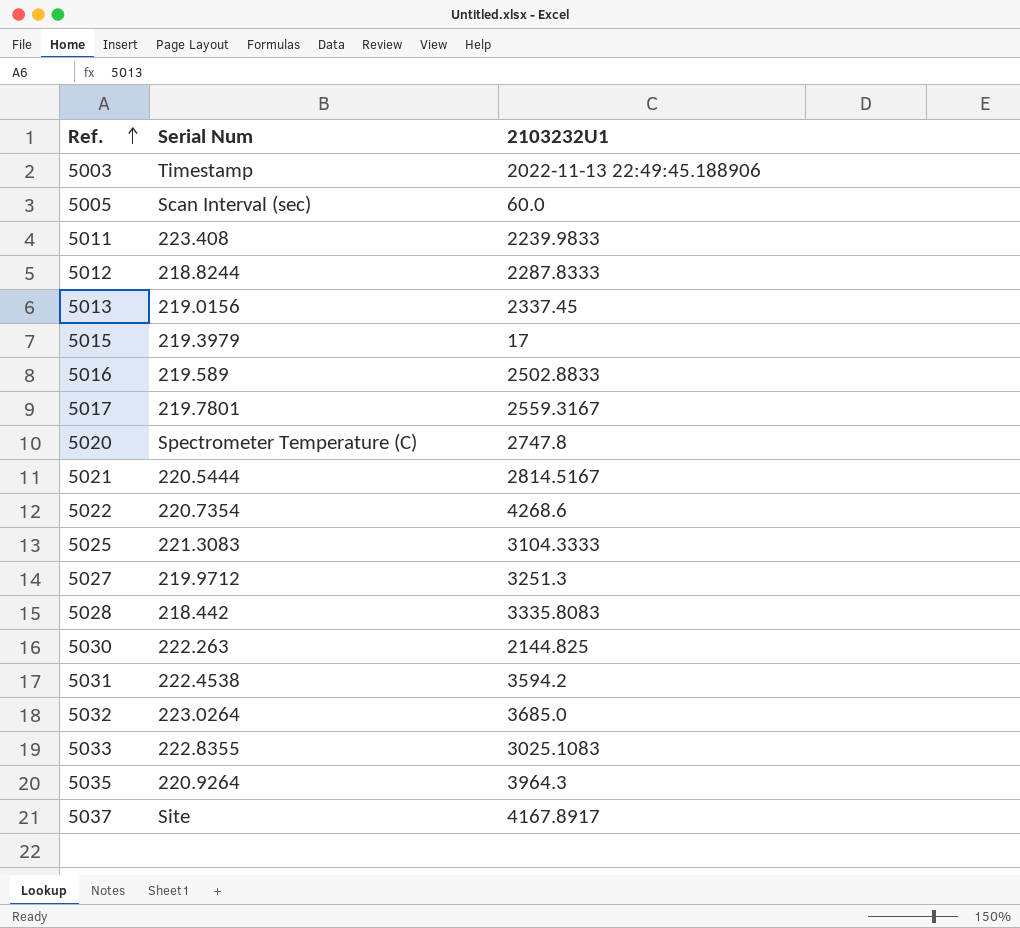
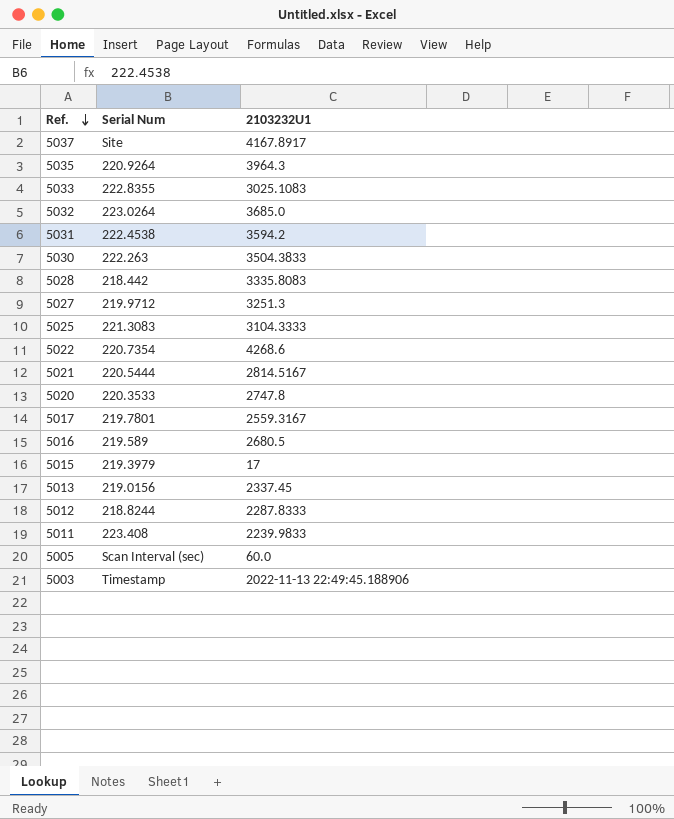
row order: Ref. ascending -> Ref. descending
5030 | 2103232U1: 2144.825 -> 3504.3833
5020 | Serial Num: Spectrometer Temperature (C) -> 220.3533
5016 | 2103232U1: 2502.8833 -> 2680.5

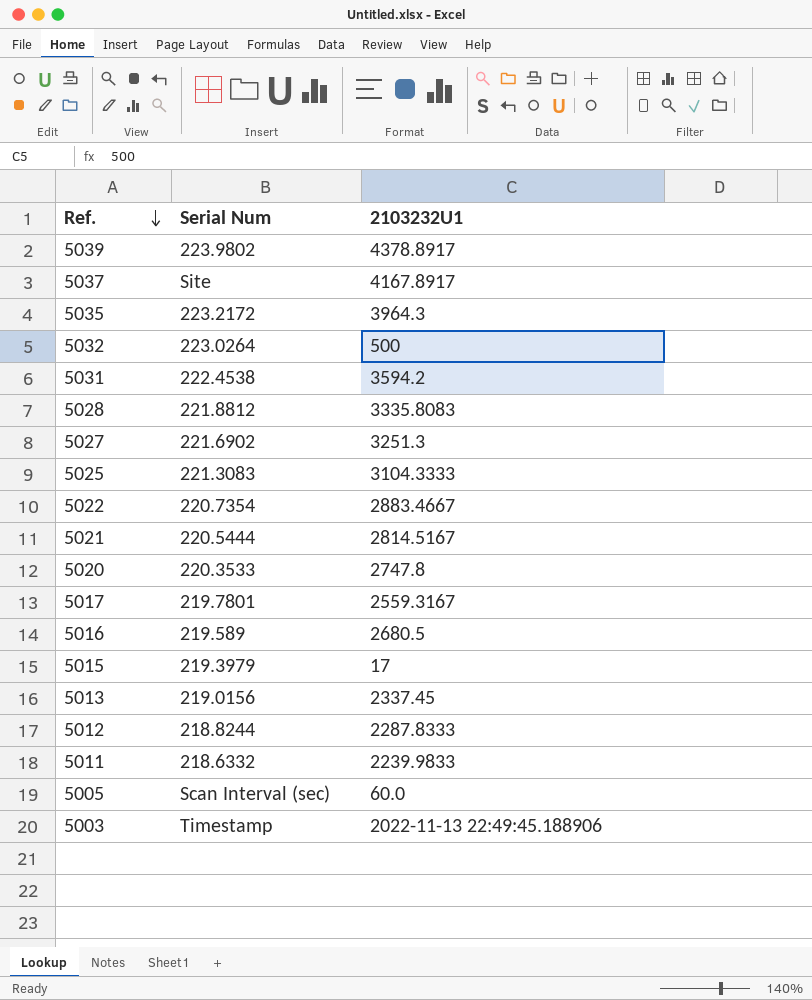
row 5033: 222.8355 | 3025.1083 -> none
row 5030: 222.263 | 3504.3833 -> none
row 5039: none -> 223.9802 | 4378.8917
5035 | Serial Num: 220.9264 -> 223.2172
5032 | 2103232U1: 3685.0 -> 500
5028 | Serial Num: 218.442 -> 221.8812
5027 | Serial Num: 219.9712 -> 221.6902
5022 | 2103232U1: 4268.6 -> 2883.4667
5011 | Serial Num: 223.408 -> 218.6332

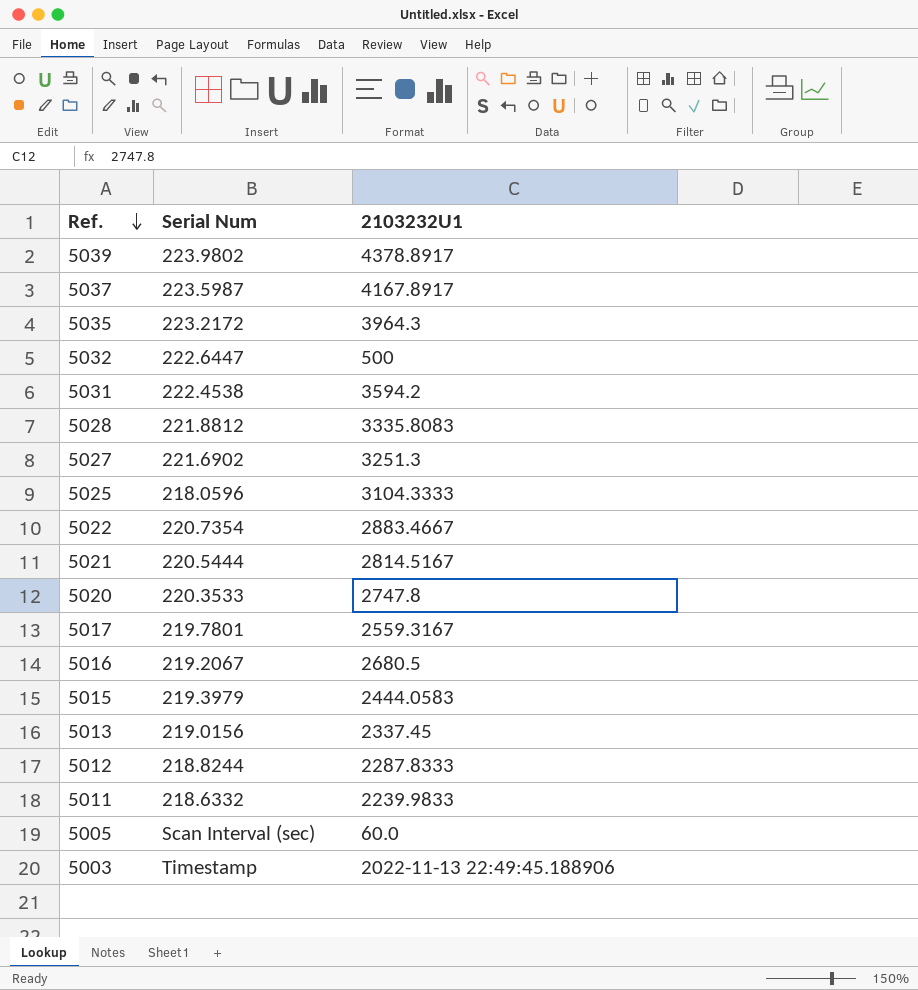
5037 | Serial Num: Site -> 223.5987
5032 | Serial Num: 223.0264 -> 222.6447
5025 | Serial Num: 221.3083 -> 218.0596
5016 | Serial Num: 219.589 -> 219.2067
5015 | 2103232U1: 17 -> 2444.0583

